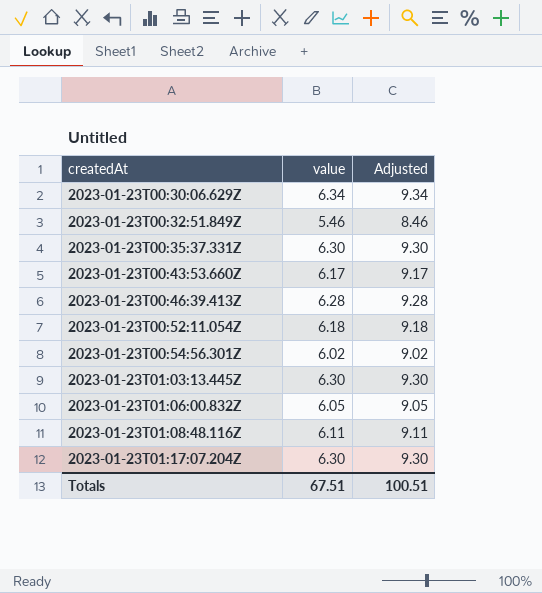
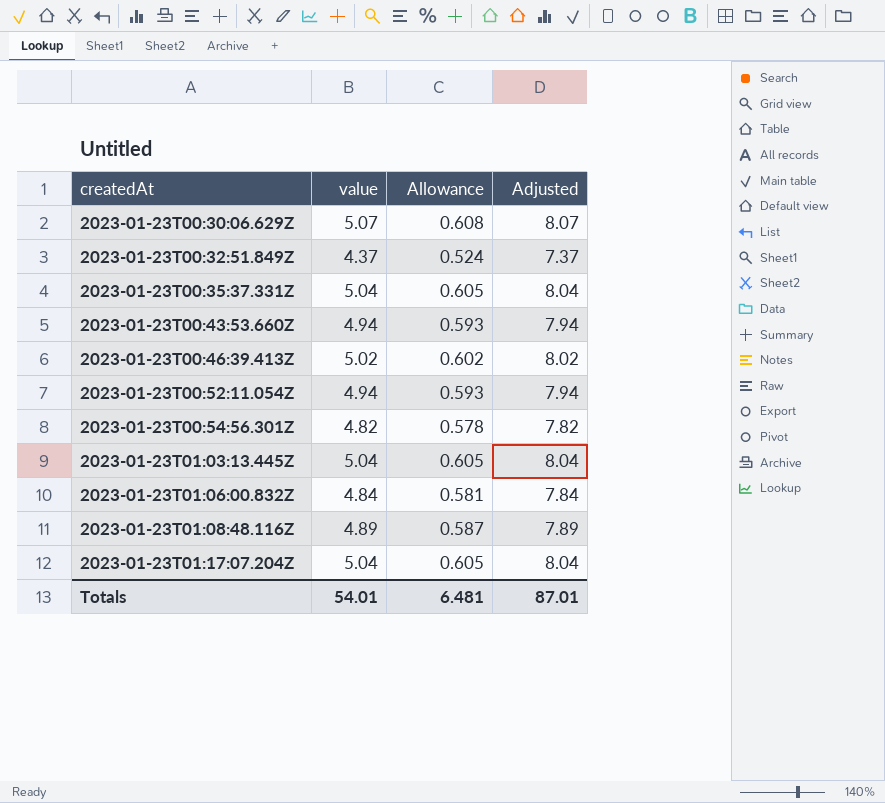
column Allowance | formula: none -> [value] * 0.12
2023-01-23T00:30:06.629Z | value: 6.34 -> 5.07
2023-01-23T00:30:06.629Z | Adjusted: 9.34 -> 8.07
2023-01-23T00:32:51.849Z | value: 5.46 -> 4.37
2023-01-23T00:32:51.849Z | Adjusted: 8.46 -> 7.37
2023-01-23T00:35:37.331Z | value: 6.30 -> 5.04
2023-01-23T00:35:37.331Z | Adjusted: 9.30 -> 8.04
2023-01-23T00:43:53.660Z | value: 6.17 -> 4.94
2023-01-23T00:43:53.660Z | Adjusted: 9.17 -> 7.94
2023-01-23T00:46:39.413Z | value: 6.28 -> 5.02
2023-01-23T00:46:39.413Z | Adjusted: 9.28 -> 8.02
2023-01-23T00:52:11.054Z | value: 6.18 -> 4.94
2023-01-23T00:52:11.054Z | Adjusted: 9.18 -> 7.94
2023-01-23T00:54:56.301Z | value: 6.02 -> 4.82
2023-01-23T00:54:56.301Z | Adjusted: 9.02 -> 7.82
2023-01-23T01:03:13.445Z | value: 6.30 -> 5.04
2023-01-23T01:03:13.445Z | Adjusted: 9.30 -> 8.04
2023-01-23T01:06:00.832Z | value: 6.05 -> 4.84
2023-01-23T01:06:00.832Z | Adjusted: 9.05 -> 7.84
2023-01-23T01:08:48.116Z | value: 6.11 -> 4.89
2023-01-23T01:08:48.116Z | Adjusted: 9.11 -> 7.89
2023-01-23T01:17:07.204Z | value: 6.30 -> 5.04
2023-01-23T01:17:07.204Z | Adjusted: 9.30 -> 8.04
Totals | value: 67.51 -> 54.01
Totals | Adjusted: 100.51 -> 87.01

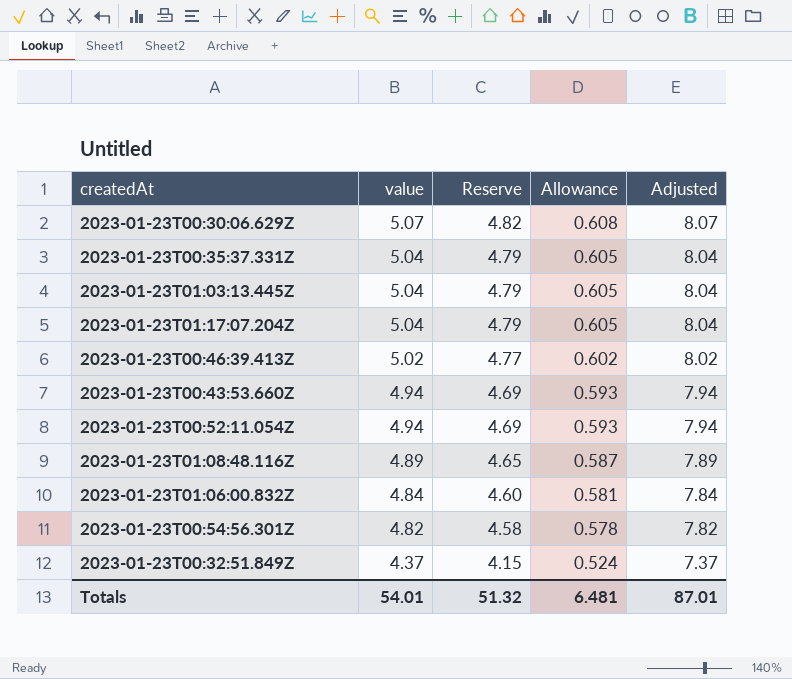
row order: createdAt ascending -> value descending
column Reserve | formula: none -> [value] * 0.95

